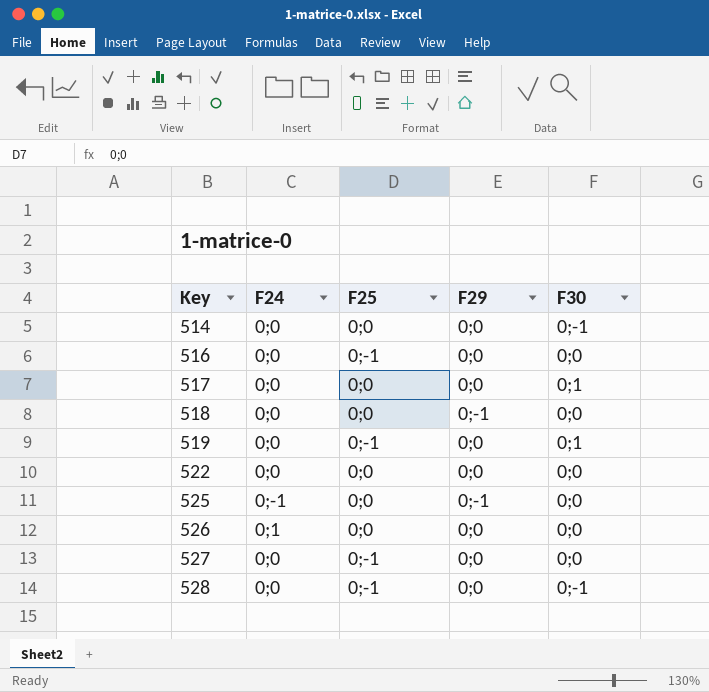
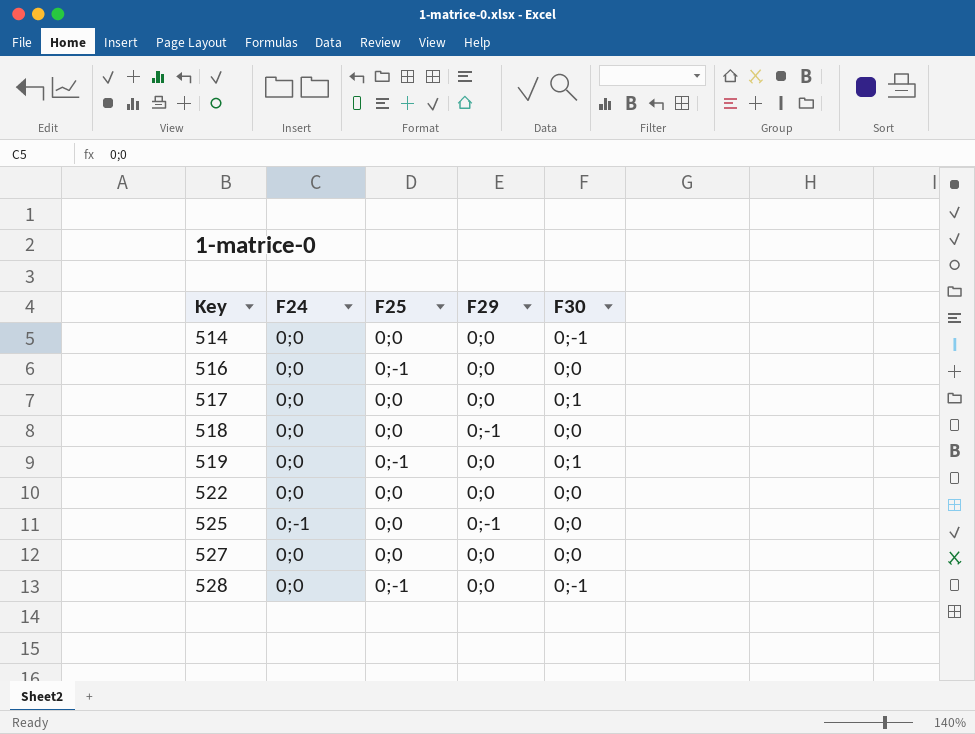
row 526: 0;1 | 0;0 | 0;0 | 0;0 -> none
527 | F25: 0;-1 -> 0;0

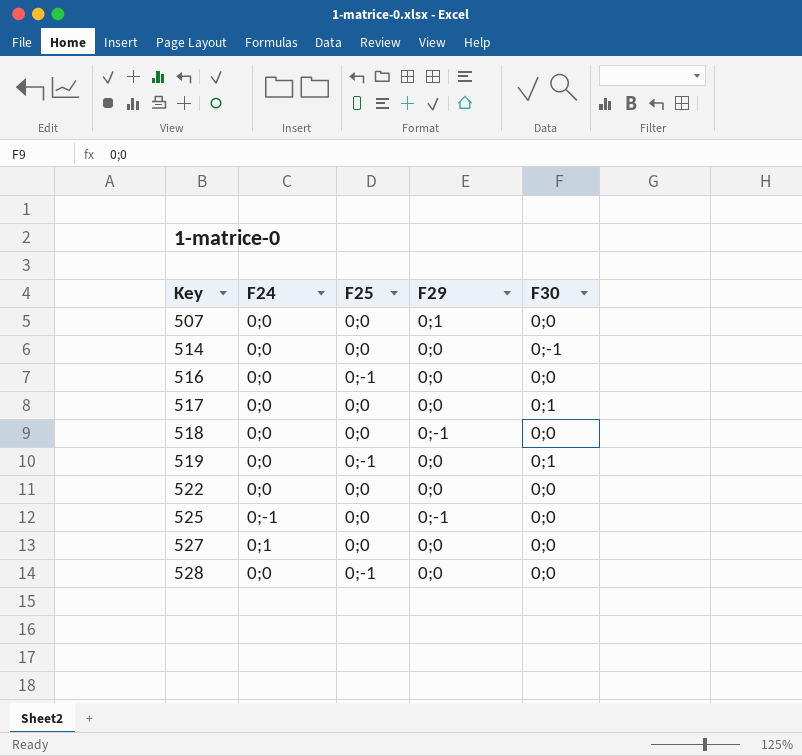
row 507: none -> 0;0 | 0;0 | 0;1 | 0;0
527 | F24: 0;0 -> 0;1
528 | F30: 0;-1 -> 0;0

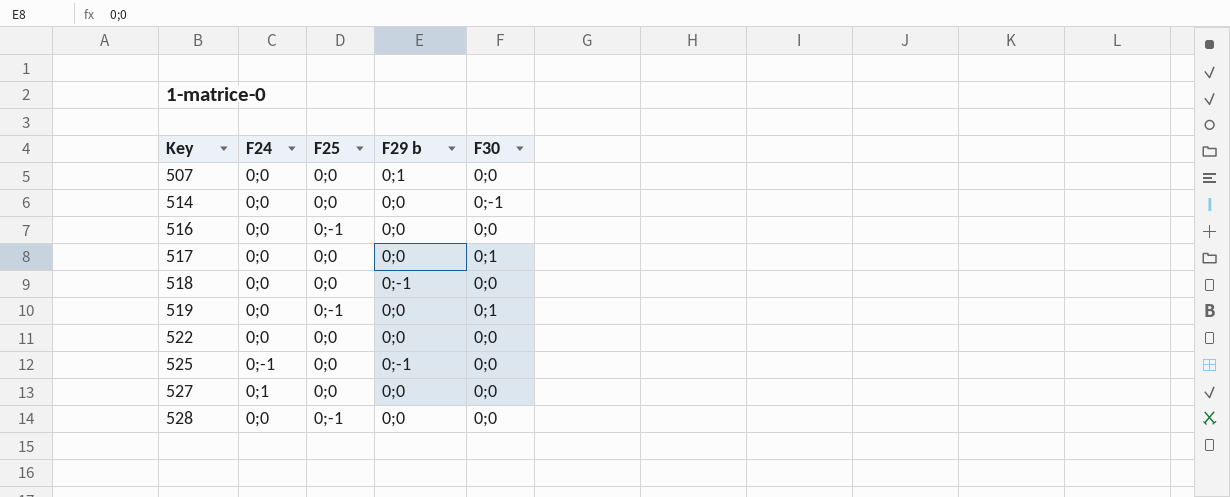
column name: F29 -> F29 b

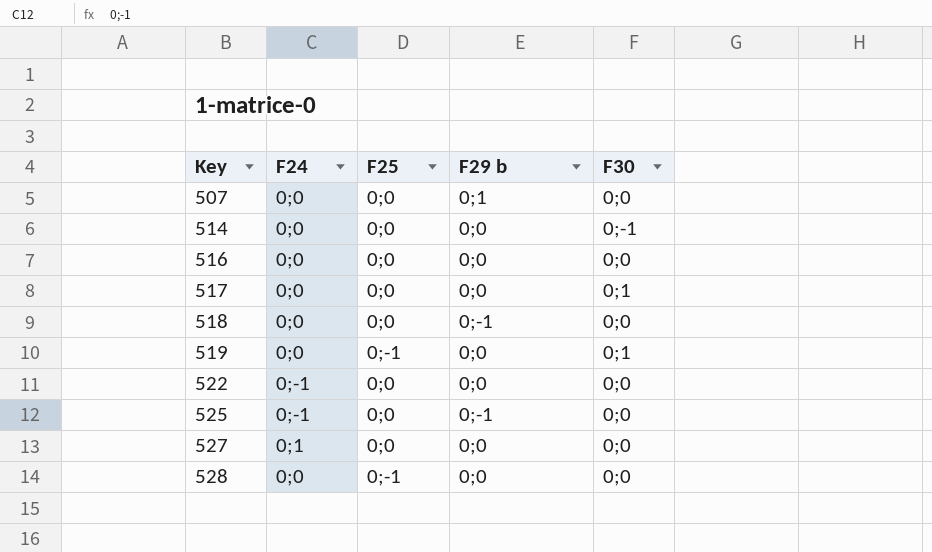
516 | F25: 0;-1 -> 0;0
522 | F24: 0;0 -> 0;-1

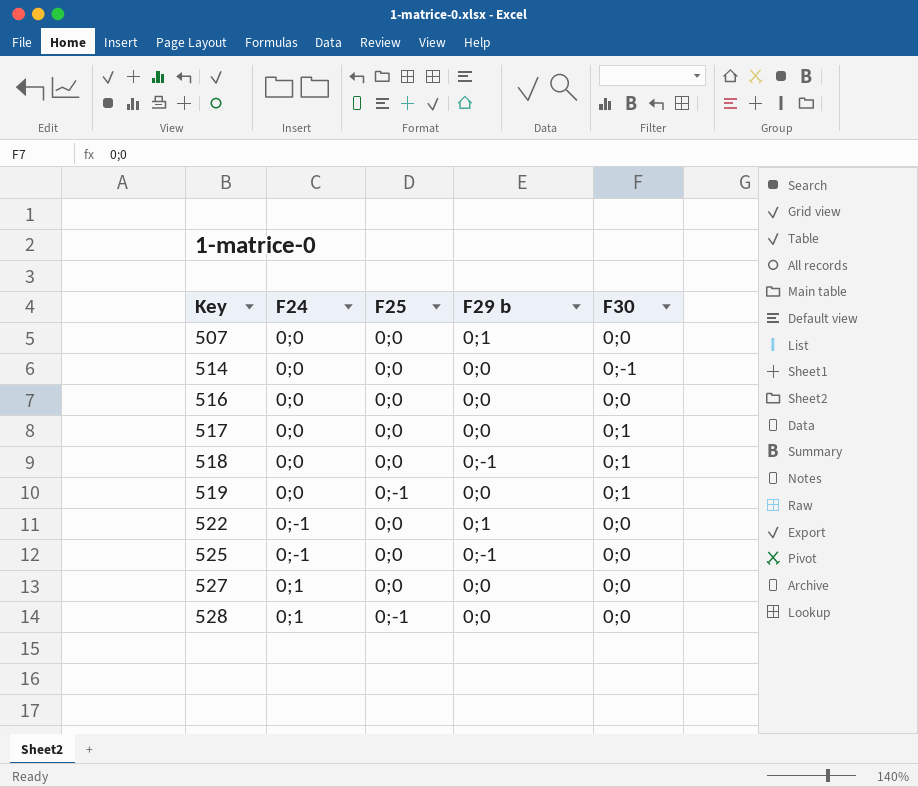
518 | F30: 0;0 -> 0;1
522 | F29 b: 0;0 -> 0;1
528 | F24: 0;0 -> 0;1

